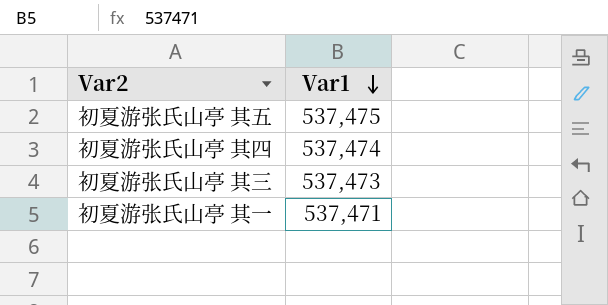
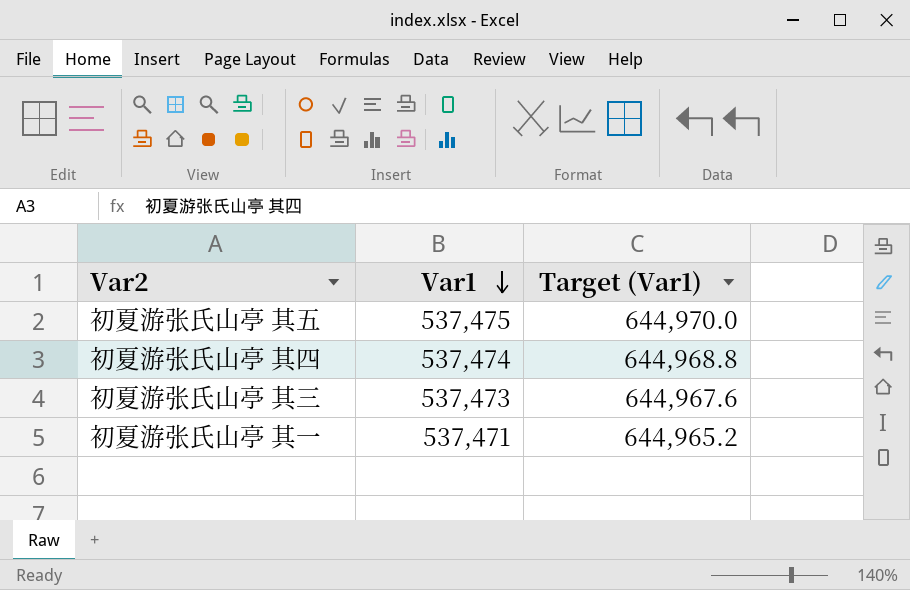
column Target (Var1) | formula: none -> [Var1] * 1.2

